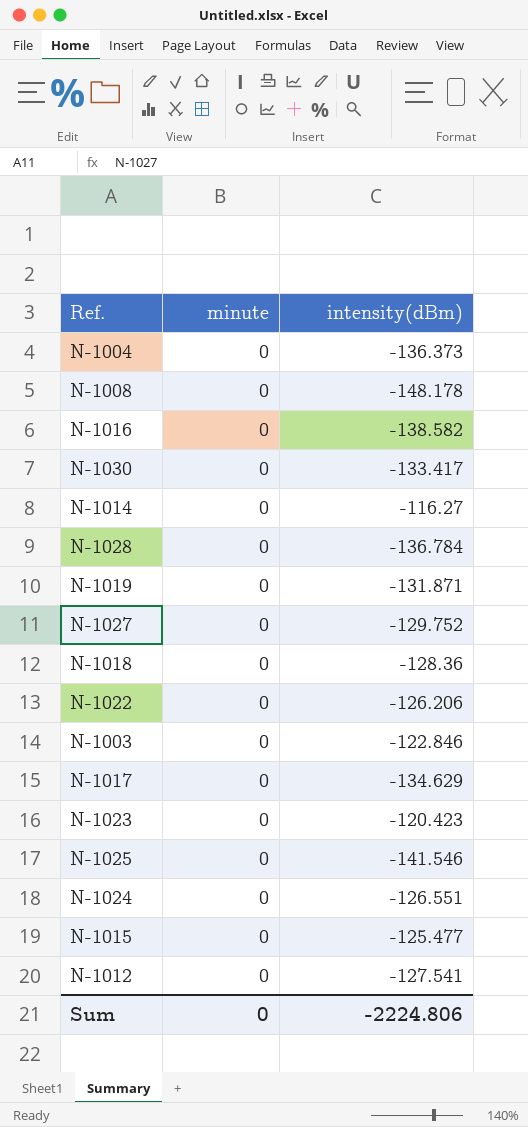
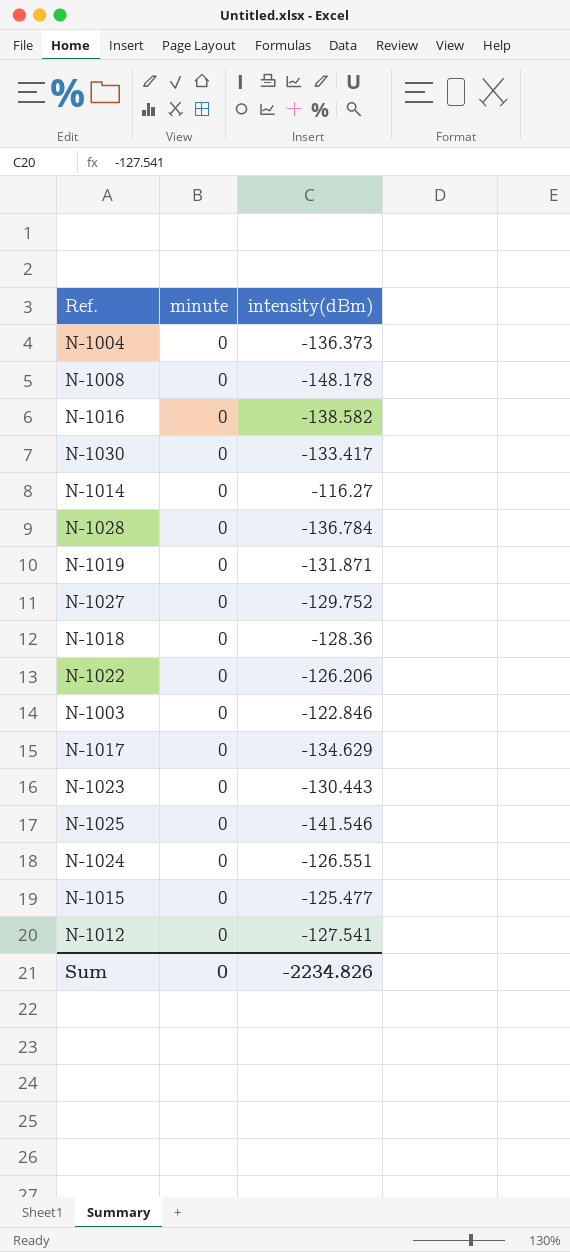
N-1023 | intensity(dBm): -120.423 -> -130.443
Sum | intensity(dBm): -2224.806 -> -2234.826

